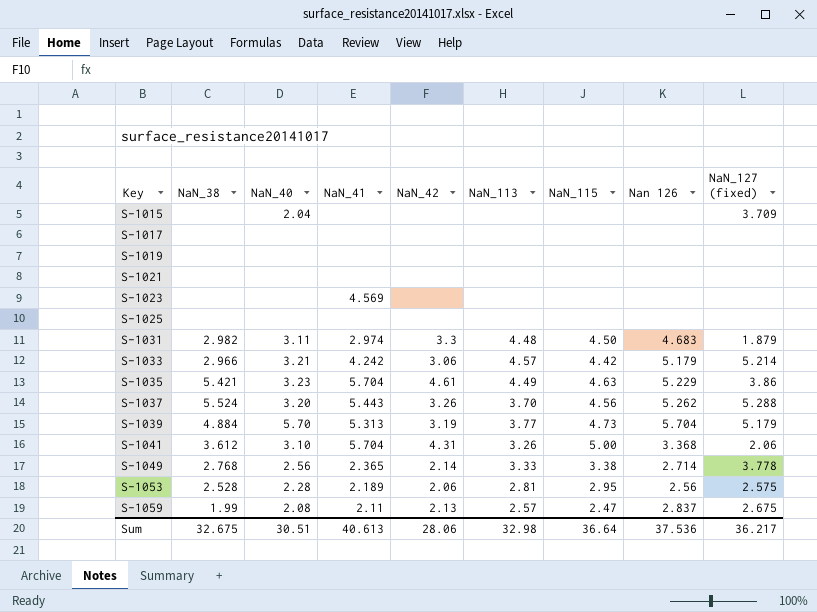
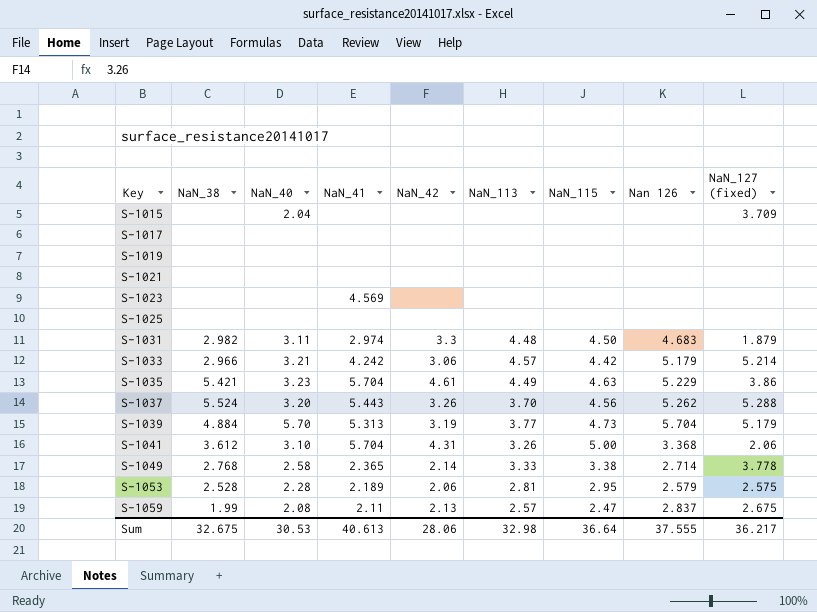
S-1049 | NaN_40: 2.56 -> 2.58
S-1053 | Nan 126: 2.56 -> 2.579
Sum | NaN_40: 30.51 -> 30.53
Sum | Nan 126: 37.536 -> 37.555

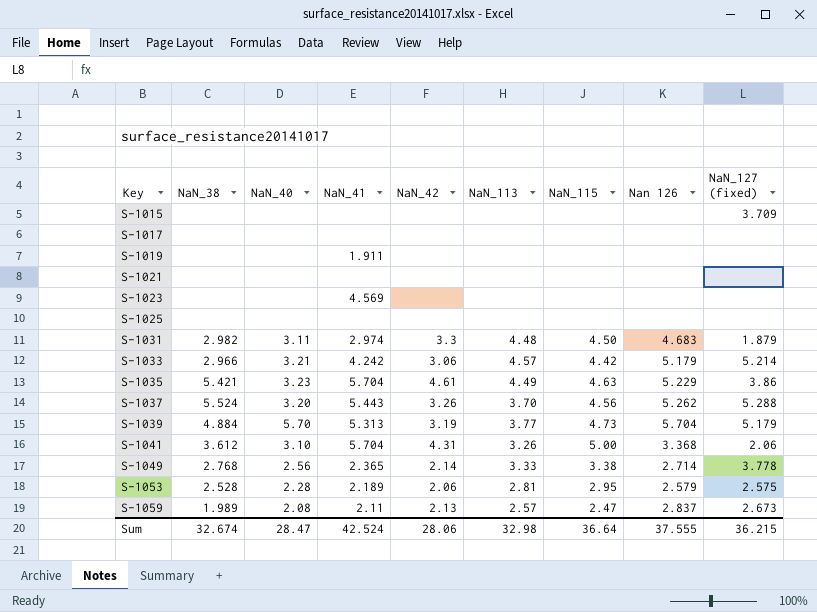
S-1015 | NaN_40: 2.04 -> none
S-1019 | NaN_41: none -> 1.911
S-1049 | NaN_40: 2.58 -> 2.56
S-1059 | NaN_38: 1.99 -> 1.989
S-1059 | NaN_127 (fixed): 2.675 -> 2.673
Sum | NaN_38: 32.675 -> 32.674
Sum | NaN_40: 30.53 -> 28.47
Sum | NaN_41: 40.613 -> 42.524
Sum | NaN_127 (fixed): 36.217 -> 36.215

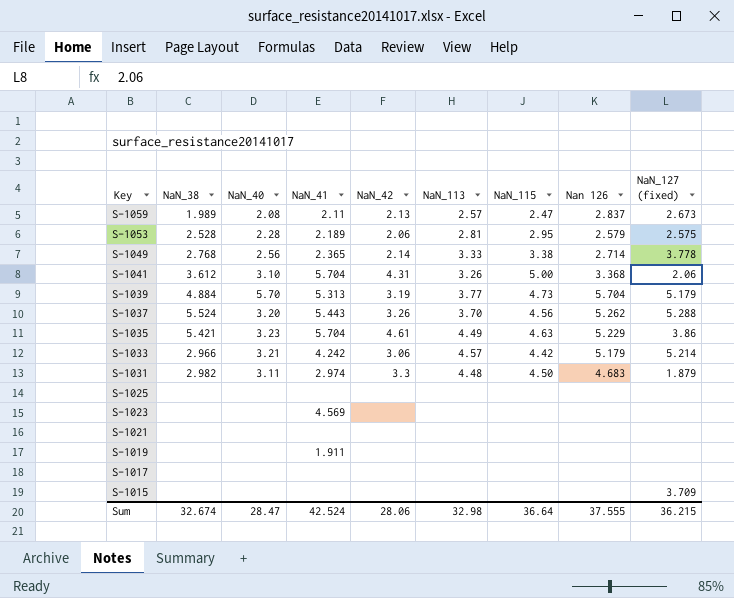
row order: Key ascending -> Key descending

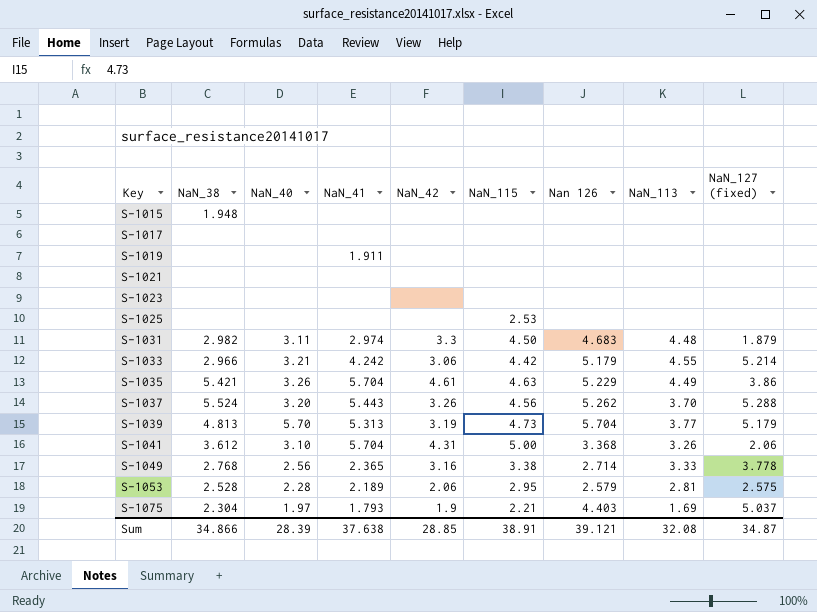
row order: Key descending -> Key ascending
column NaN_113 | position: 6 -> 8
row S-1059: 1.989 | 2.08 | 2.11 | 2.13 | 2.57 | 2.47 | 2.837 | 2.673 -> none
S-1015 | NaN_38: none -> 1.948
S-1015 | NaN_127 (fixed): 3.709 -> none
S-1023 | NaN_41: 4.569 -> none
S-1025 | NaN_115: none -> 2.53
S-1033 | NaN_113: 4.57 -> 4.55
S-1035 | NaN_40: 3.23 -> 3.26
S-1039 | NaN_38: 4.884 -> 4.813
S-1049 | NaN_42: 2.14 -> 3.16
row S-1075: none -> 2.304 | 1.97 | 1.793 | 1.9 | 2.21 | 4.403 | 1.69 | 5.037
Sum | NaN_38: 32.674 -> 34.866
Sum | NaN_40: 28.47 -> 28.39
Sum | NaN_41: 42.524 -> 37.638
Sum | NaN_42: 28.06 -> 28.85
Sum | NaN_115: 36.64 -> 38.91
Sum | Nan 126: 37.555 -> 39.121
Sum | NaN_113: 32.98 -> 32.08
Sum | NaN_127 (fixed): 36.215 -> 34.87

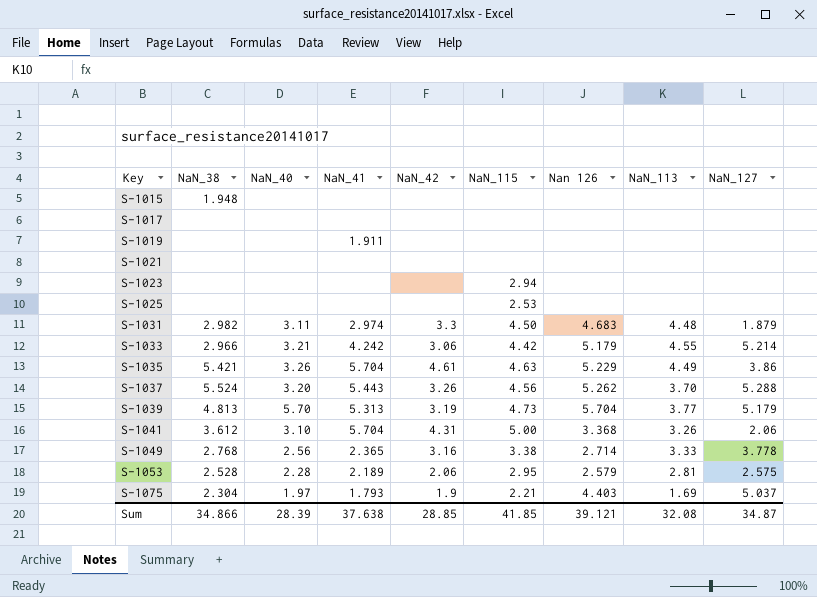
column name: NaN_127 (fixed) -> NaN_127
S-1023 | NaN_115: none -> 2.94
Sum | NaN_115: 38.91 -> 41.85

